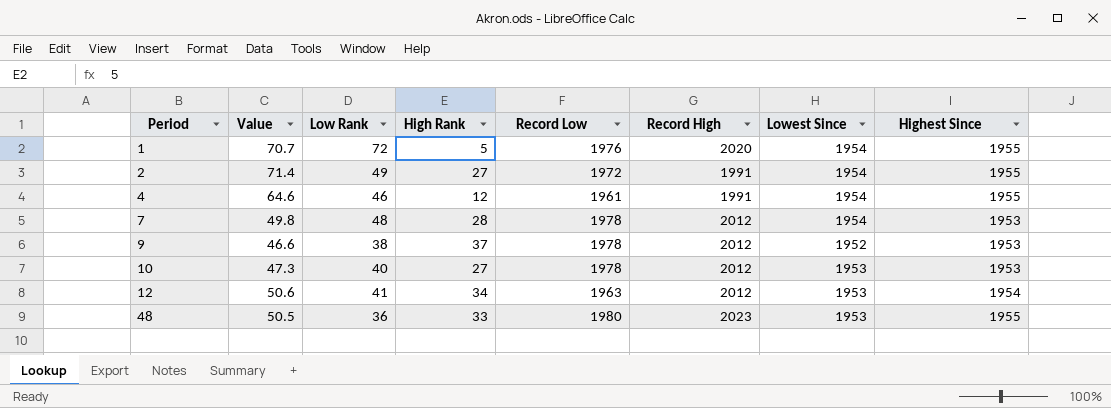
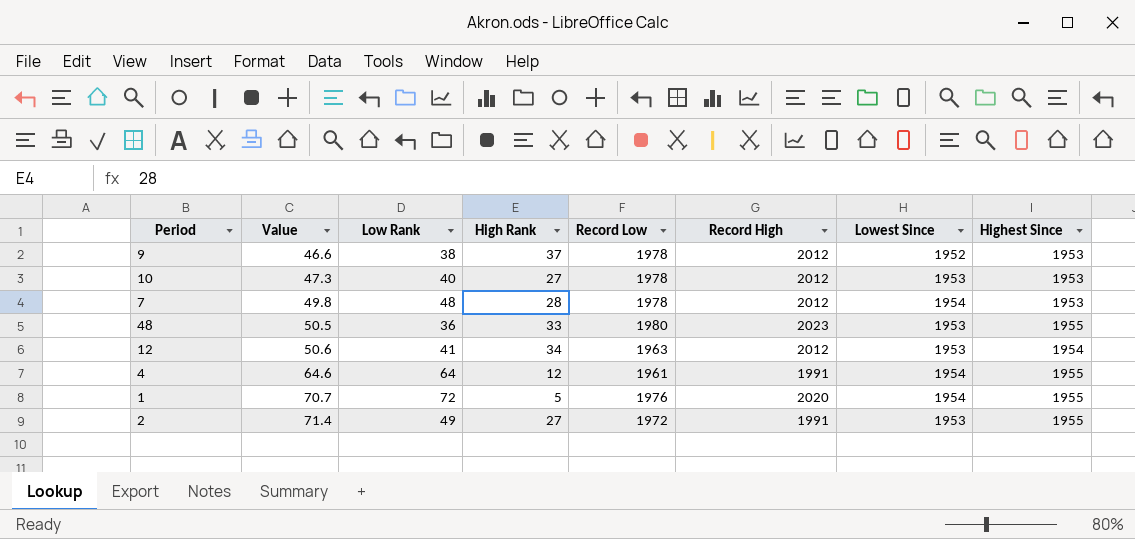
row order: Period ascending -> Value ascending
4 | Low Rank: 46 -> 64
2 | Lowest Since: 1954 -> 1953

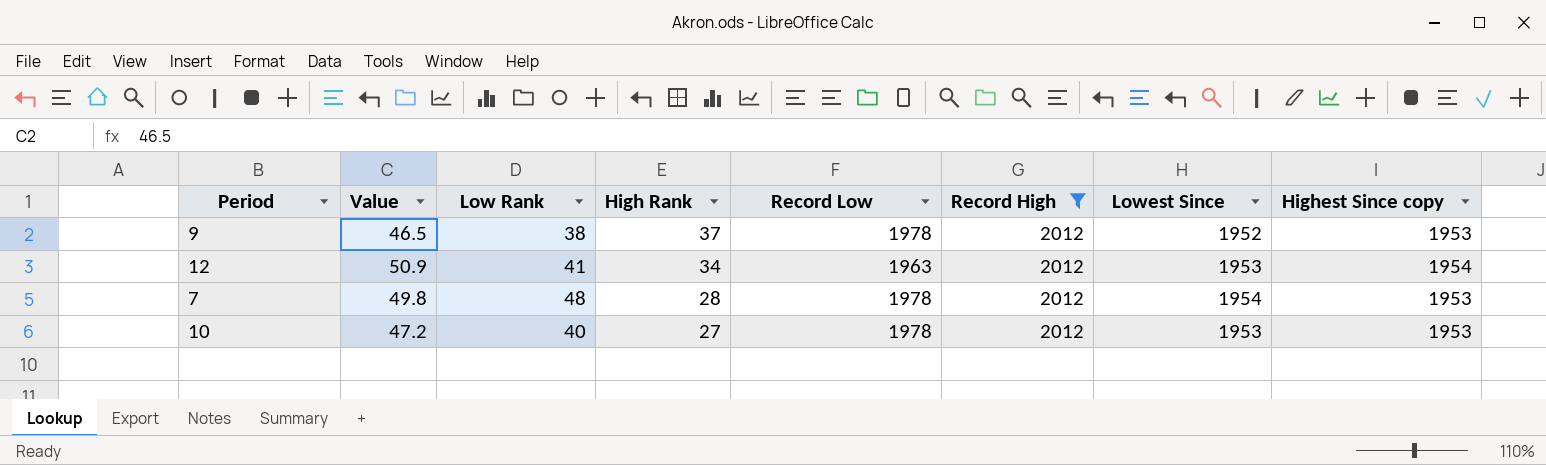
filter: none -> Record High = 2012
row order: Value ascending -> High Rank descending
column name: Highest Since -> Highest Since copy
9 | Value: 46.6 -> 46.5
12 | Value: 50.6 -> 50.9
10 | Value: 47.3 -> 47.2

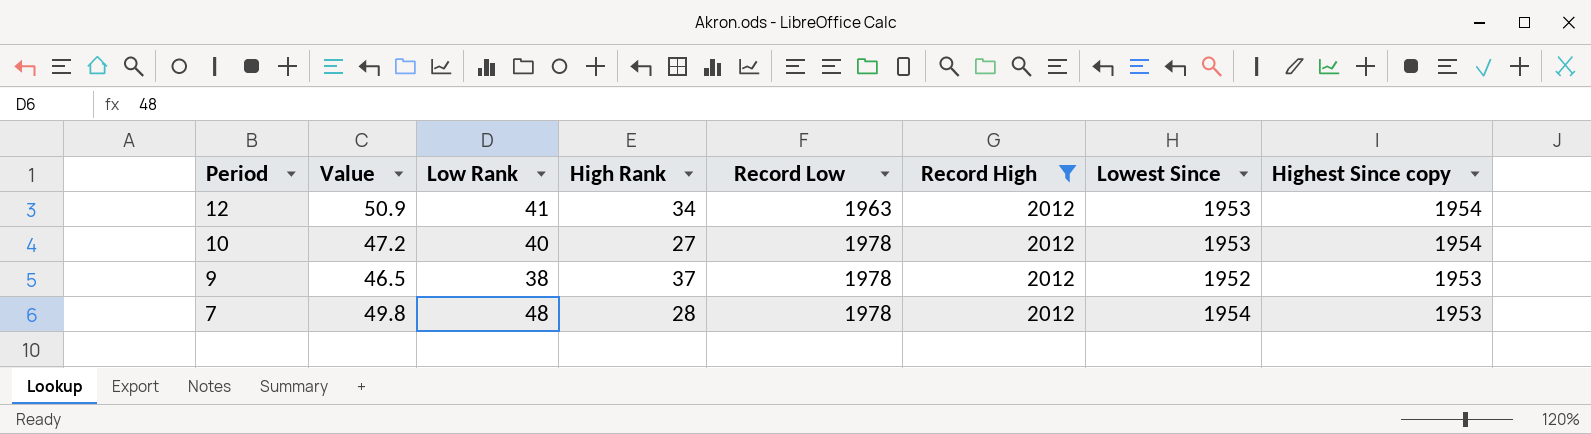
row order: High Rank descending -> Period descending
10 | Highest Since copy: 1953 -> 1954

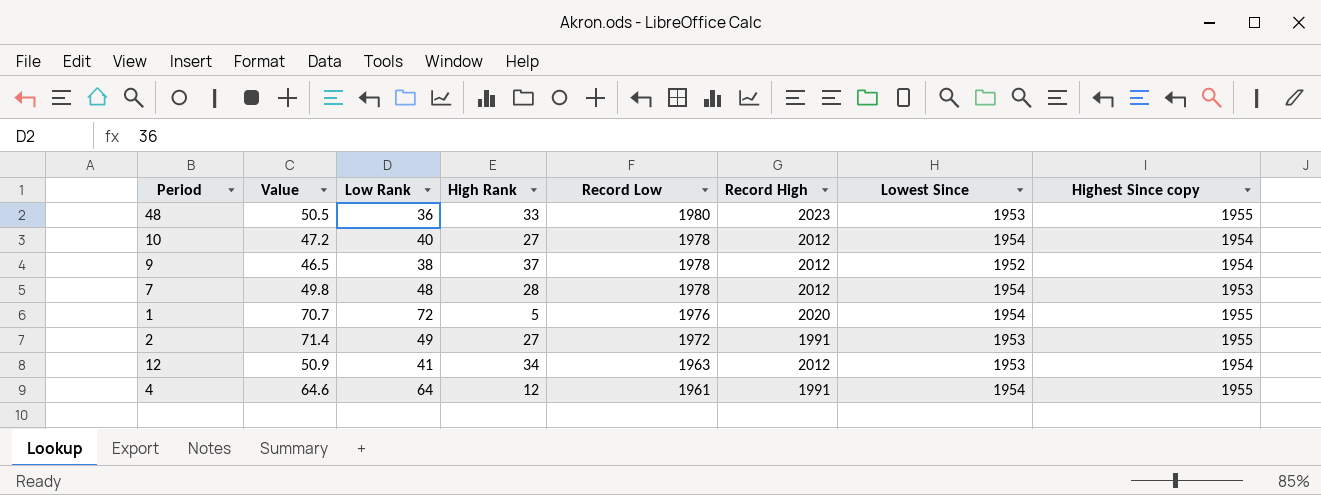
filter: Record High = 2012 -> none
row order: Period descending -> Record Low descending
10 | Lowest Since: 1953 -> 1954
9 | Highest Since copy: 1953 -> 1954

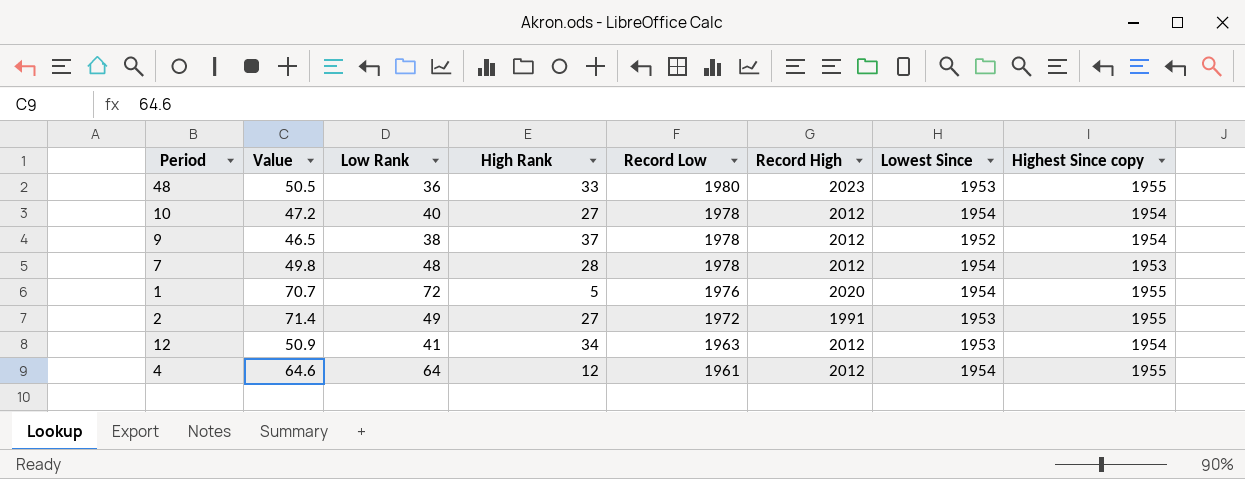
4 | Record High: 1991 -> 2012

